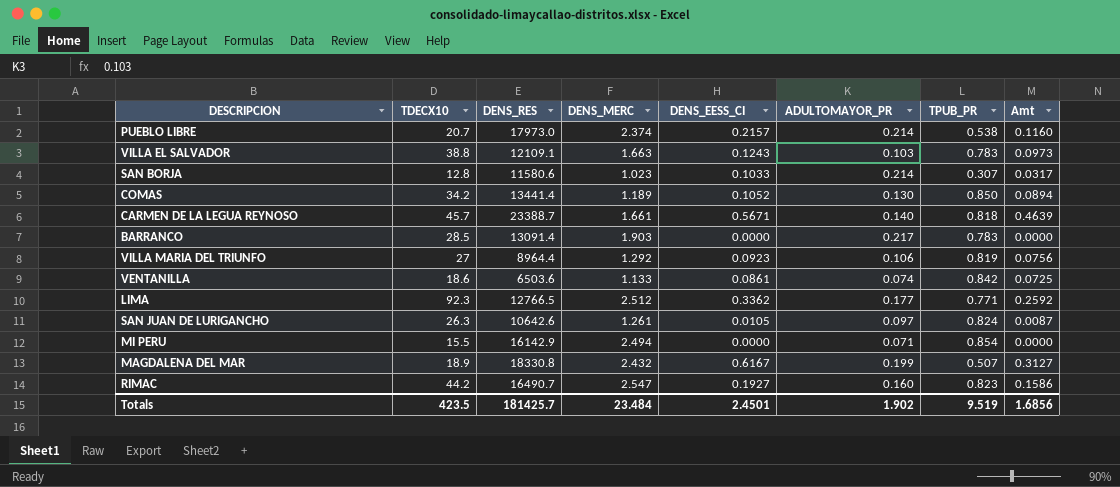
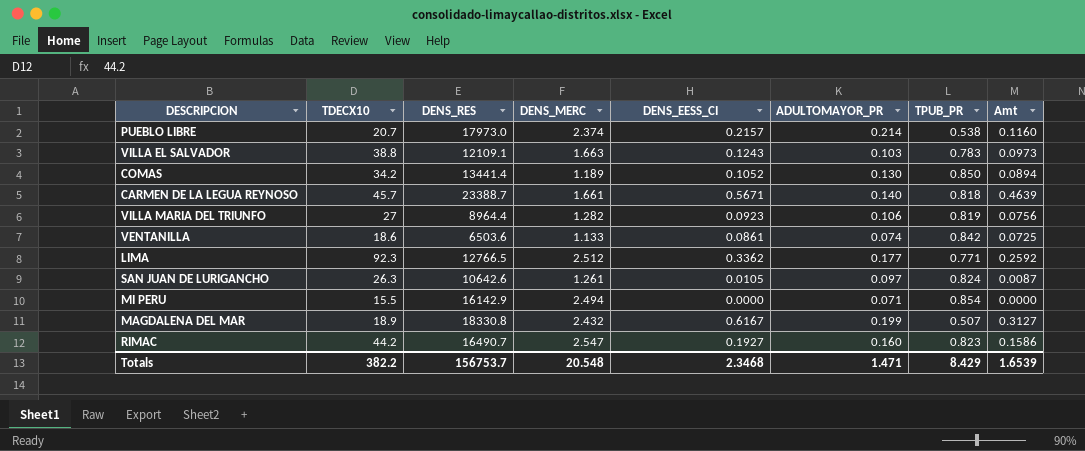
row SAN BORJA: 12.8 | 11580.6 | 1.023 | 0.1033 | 0.214 | 0.307 | 0.0317 -> none
row BARRANCO: 28.5 | 13091.4 | 1.903 | 0.0000 | 0.217 | 0.783 | 0.0000 -> none
VILLA MARIA DEL TRIUNFO | DENS_MERC: 1.292 -> 1.282
Totals | TDECX10: 423.5 -> 382.2
Totals | DENS_RES: 181425.7 -> 156753.7
Totals | DENS_MERC: 23.484 -> 20.548
Totals | DENS_EESS_CI: 2.4501 -> 2.3468
Totals | ADULTOMAYOR_PR: 1.902 -> 1.471
Totals | TPUB_PR: 9.519 -> 8.429
Totals | Amt: 1.6856 -> 1.6539

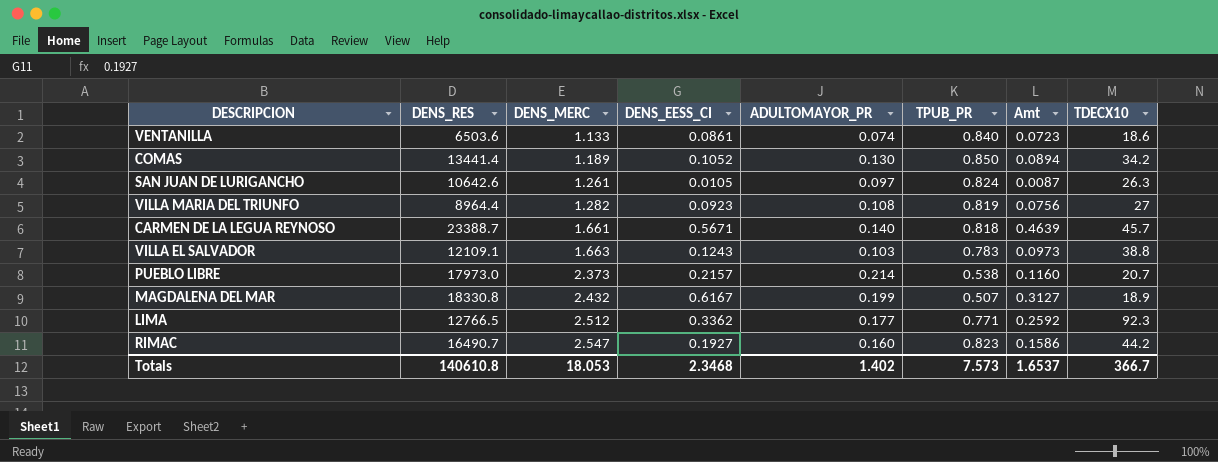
row order: none -> DENS_MERC ascending
column TDECX10 | position: 2 -> 8
row MI PERU: 15.5 | 16142.9 | 2.494 | 0.0000 | 0.071 | 0.854 | 0.0000 -> none
VENTANILLA | TPUB_PR: 0.842 -> 0.840
VENTANILLA | Amt: 0.0725 -> 0.0723
VILLA MARIA DEL TRIUNFO | ADULTOMAYOR_PR: 0.106 -> 0.108
PUEBLO LIBRE | DENS_MERC: 2.374 -> 2.373
Totals | DENS_RES: 156753.7 -> 140610.8
Totals | DENS_MERC: 20.548 -> 18.053
Totals | ADULTOMAYOR_PR: 1.471 -> 1.402
Totals | TPUB_PR: 8.429 -> 7.573
Totals | Amt: 1.6539 -> 1.6537
Totals | TDECX10: 382.2 -> 366.7

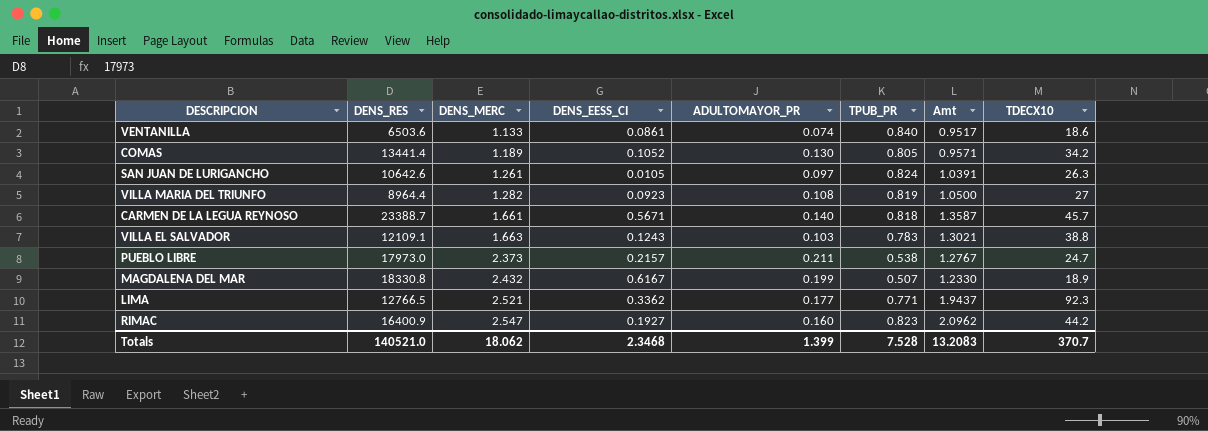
column Amt | formula: [DENS_EESS_CI] * [TPUB_PR] -> [DENS_MERC] * [TPUB_PR]
COMAS | TPUB_PR: 0.850 -> 0.805
PUEBLO LIBRE | ADULTOMAYOR_PR: 0.214 -> 0.211
PUEBLO LIBRE | TDECX10: 20.7 -> 24.7
LIMA | DENS_MERC: 2.512 -> 2.521
RIMAC | DENS_RES: 16490.7 -> 16400.9
Totals | DENS_RES: 140610.8 -> 140521.0
Totals | DENS_MERC: 18.053 -> 18.062
Totals | ADULTOMAYOR_PR: 1.402 -> 1.399
Totals | TPUB_PR: 7.573 -> 7.528
Totals | Amt: 1.6537 -> 13.2083
Totals | TDECX10: 366.7 -> 370.7

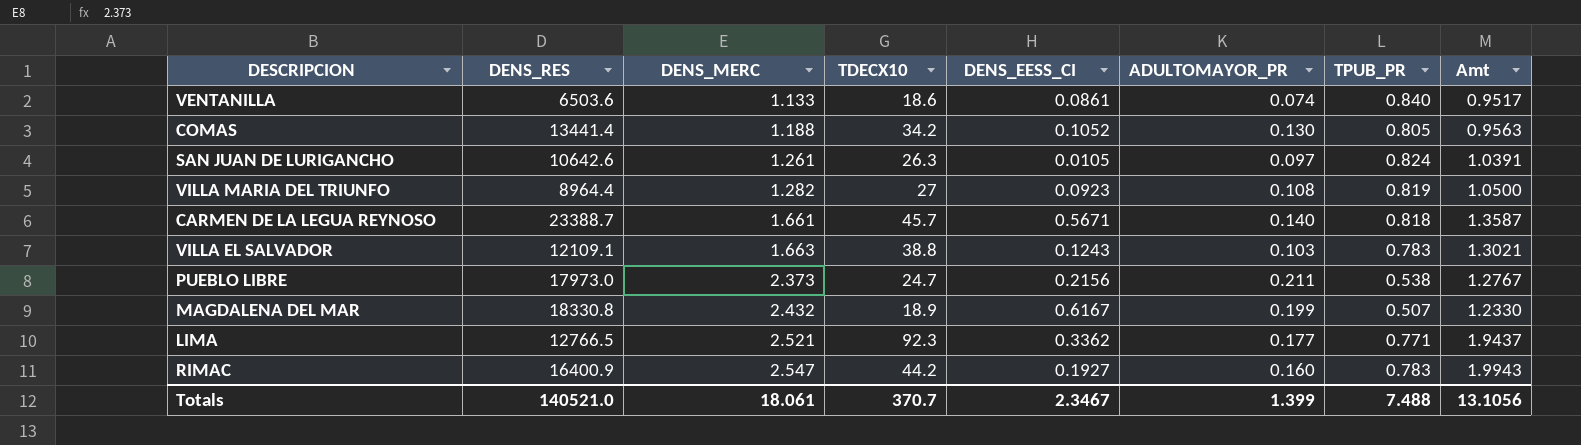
column TDECX10 | position: 8 -> 4
COMAS | DENS_MERC: 1.189 -> 1.188
COMAS | Amt: 0.9571 -> 0.9563
PUEBLO LIBRE | DENS_EESS_CI: 0.2157 -> 0.2156
RIMAC | TPUB_PR: 0.823 -> 0.783
RIMAC | Amt: 2.0962 -> 1.9943
Totals | DENS_MERC: 18.062 -> 18.061
Totals | DENS_EESS_CI: 2.3468 -> 2.3467
Totals | TPUB_PR: 7.528 -> 7.488
Totals | Amt: 13.2083 -> 13.1056

